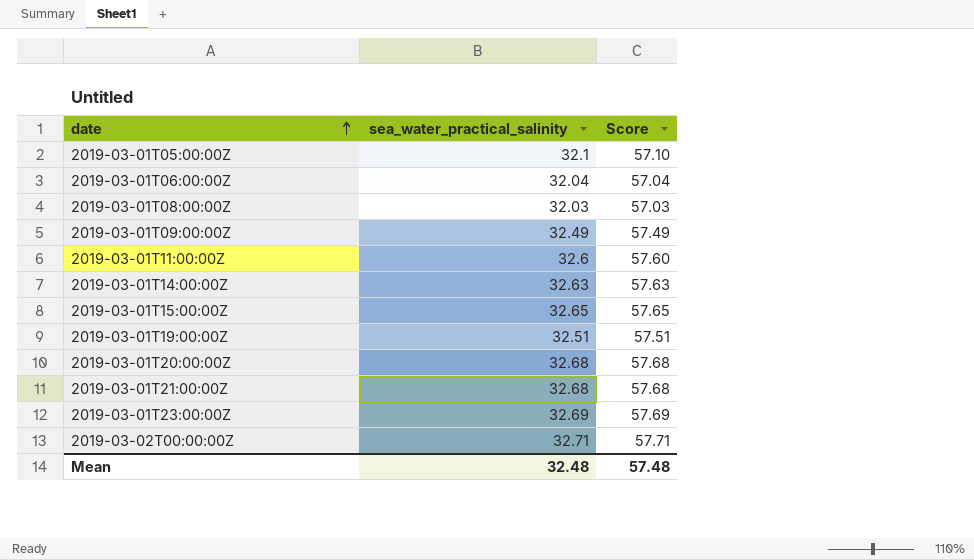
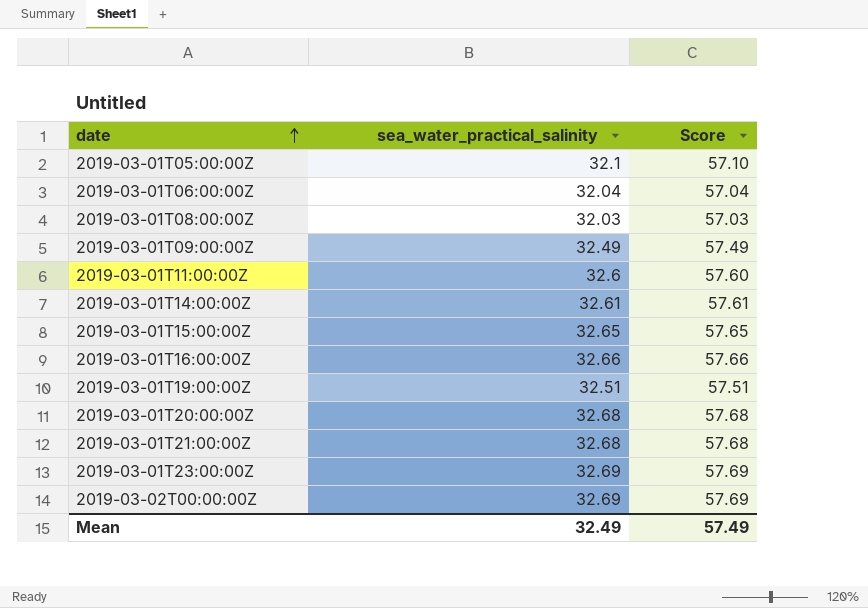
2019-03-01T14:00:00Z | sea_water_practical_salinity: 32.63 -> 32.61
2019-03-01T14:00:00Z | Score: 57.63 -> 57.61
row 2019-03-01T16:00:00Z: none -> 32.66 | 57.66
2019-03-02T00:00:00Z | sea_water_practical_salinity: 32.71 -> 32.69
2019-03-02T00:00:00Z | Score: 57.71 -> 57.69
Mean | sea_water_practical_salinity: 32.48 -> 32.49
Mean | Score: 57.48 -> 57.49

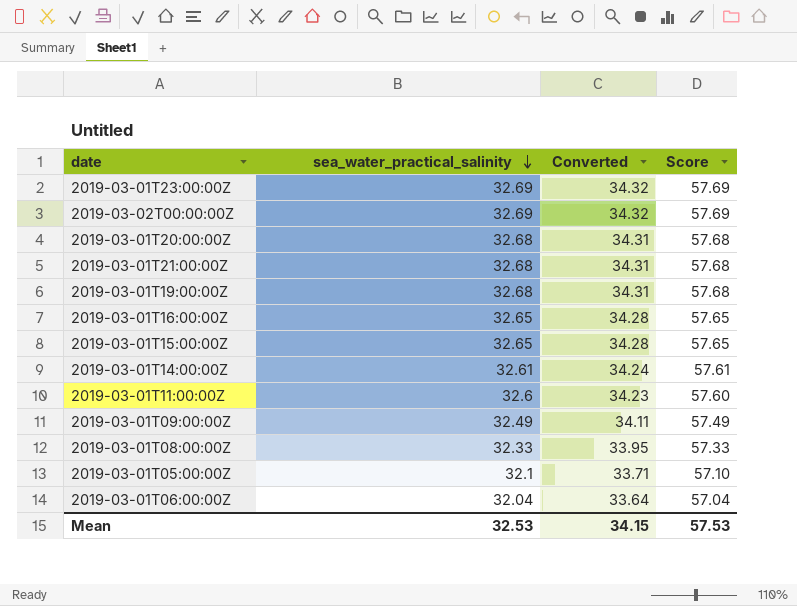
row order: date ascending -> sea_water_practical_salinity descending
column Converted | formula: none -> [sea_water_practical_salinity] * 1.05
2019-03-01T19:00:00Z | sea_water_practical_salinity: 32.51 -> 32.68
2019-03-01T19:00:00Z | Score: 57.51 -> 57.68
2019-03-01T16:00:00Z | sea_water_practical_salinity: 32.66 -> 32.65
2019-03-01T16:00:00Z | Score: 57.66 -> 57.65
2019-03-01T08:00:00Z | sea_water_practical_salinity: 32.03 -> 32.33
2019-03-01T08:00:00Z | Score: 57.03 -> 57.33
Mean | sea_water_practical_salinity: 32.49 -> 32.53
Mean | Score: 57.49 -> 57.53

